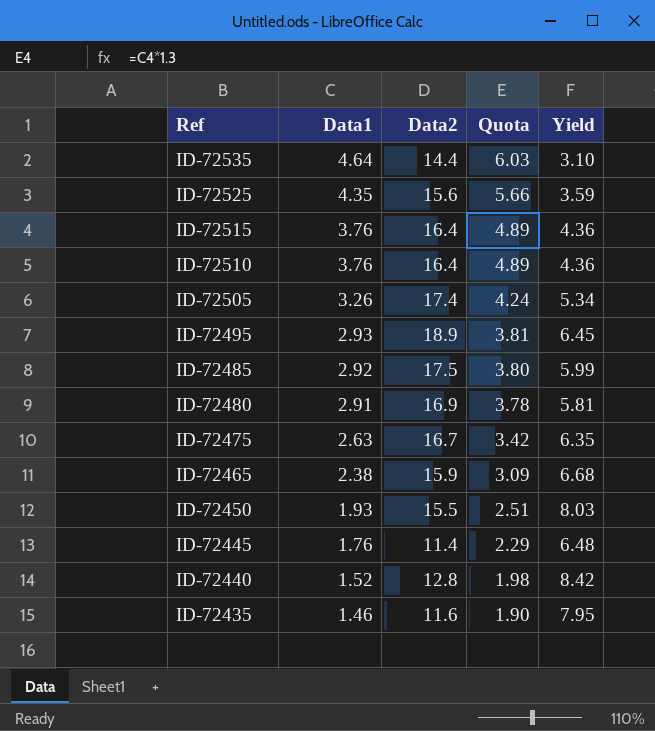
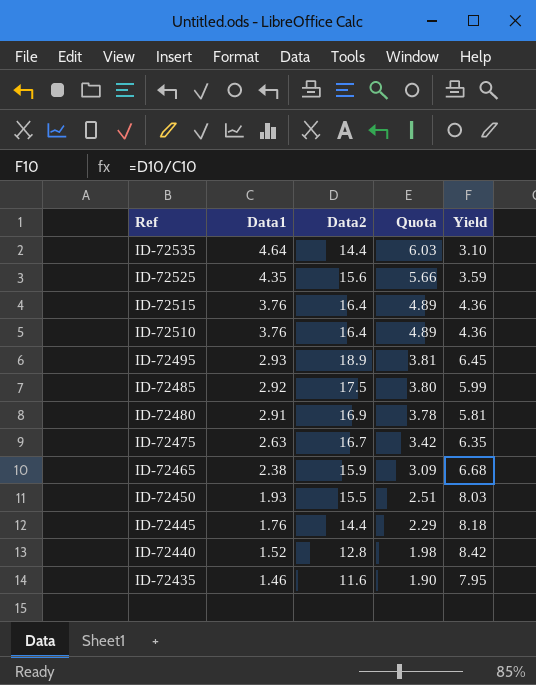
row ID-72505: 3.26 | 17.4 | 4.24 | 5.34 -> none
ID-72445 | Data2: 11.4 -> 14.4
ID-72445 | Yield: 6.48 -> 8.18

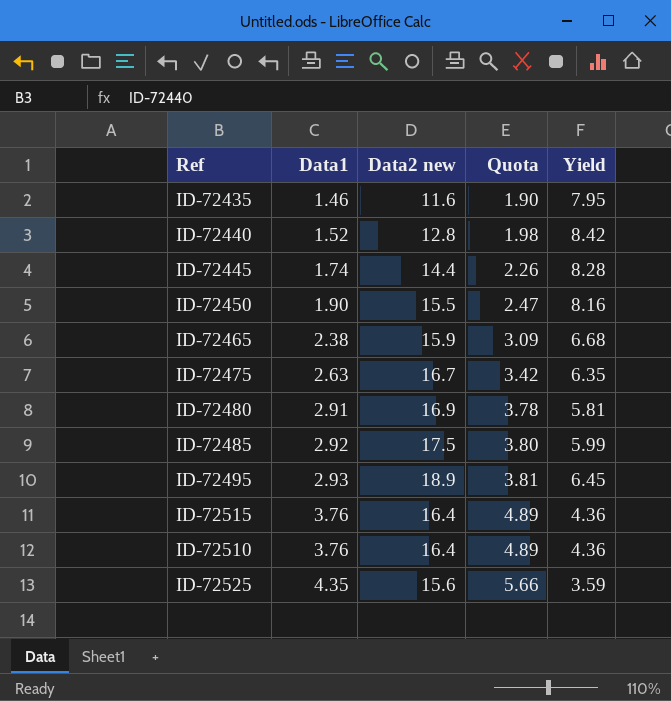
row order: Ref descending -> Data1 ascending
column name: Data2 -> Data2 new
row ID-72535: 4.64 | 14.4 | 6.03 | 3.10 -> none
ID-72445 | Data1: 1.76 -> 1.74
ID-72445 | Quota: 2.29 -> 2.26
ID-72445 | Yield: 8.18 -> 8.28
ID-72450 | Data1: 1.93 -> 1.90
ID-72450 | Quota: 2.51 -> 2.47
ID-72450 | Yield: 8.03 -> 8.16

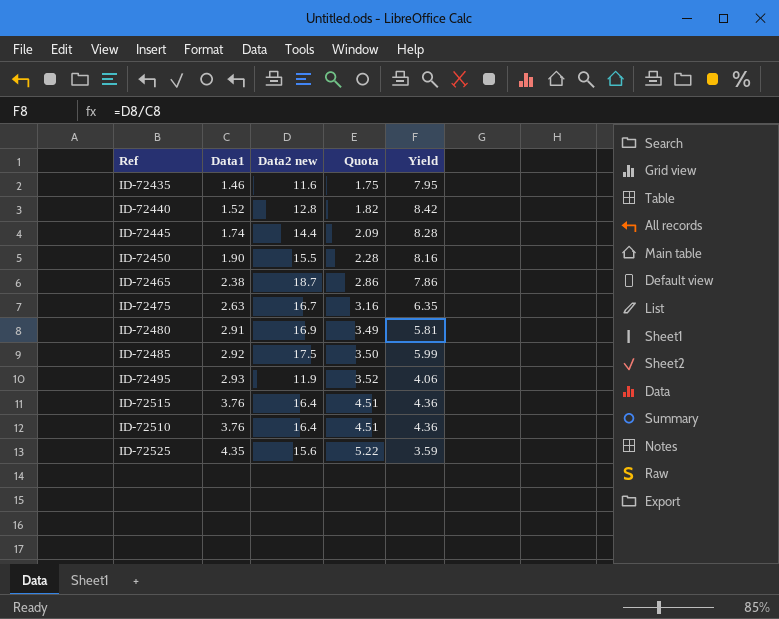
column Quota | formula: [Data1] * 1.3 -> [Data1] * 1.2
ID-72465 | Data2 new: 15.9 -> 18.7
ID-72465 | Yield: 6.68 -> 7.86
ID-72495 | Data2 new: 18.9 -> 11.9
ID-72495 | Yield: 6.45 -> 4.06

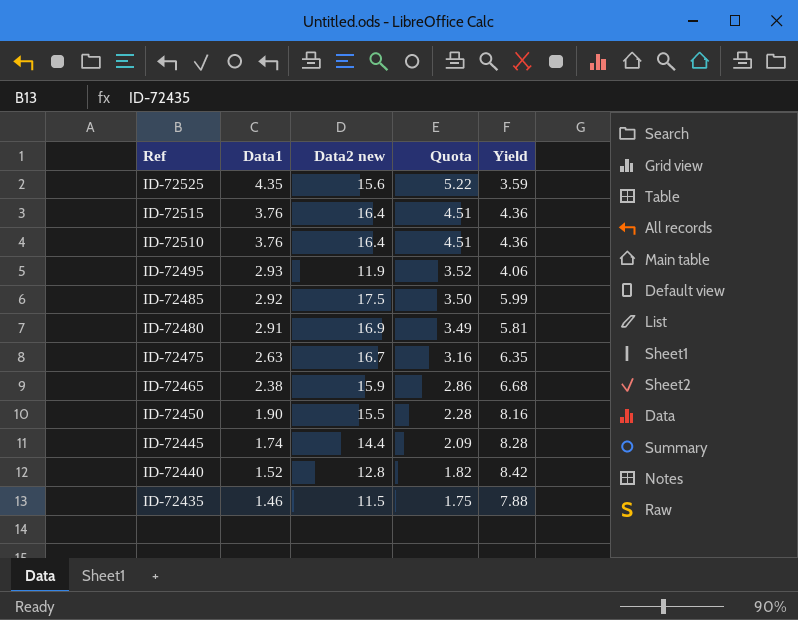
row order: Data1 ascending -> Ref descending
ID-72465 | Data2 new: 18.7 -> 15.9
ID-72465 | Yield: 7.86 -> 6.68
ID-72435 | Data2 new: 11.6 -> 11.5
ID-72435 | Yield: 7.95 -> 7.88

